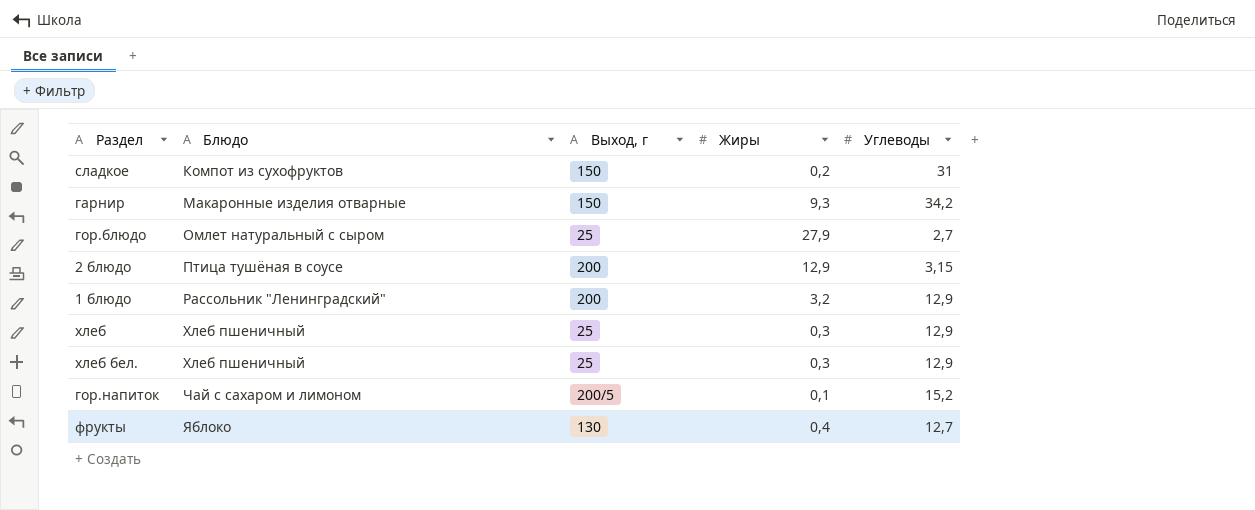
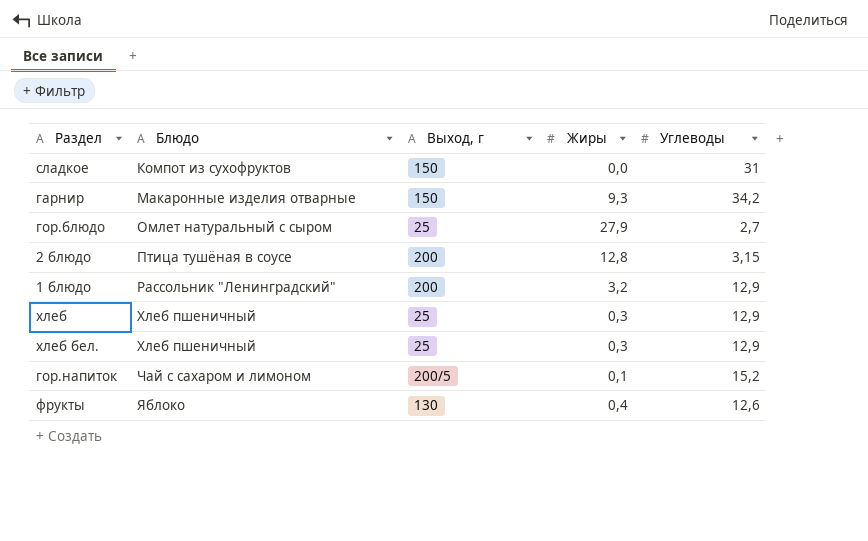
сладкое | Жиры: 0,2 -> 0,0
2 блюдо | Жиры: 12,9 -> 12,8
фрукты | Углеводы: 12,7 -> 12,6

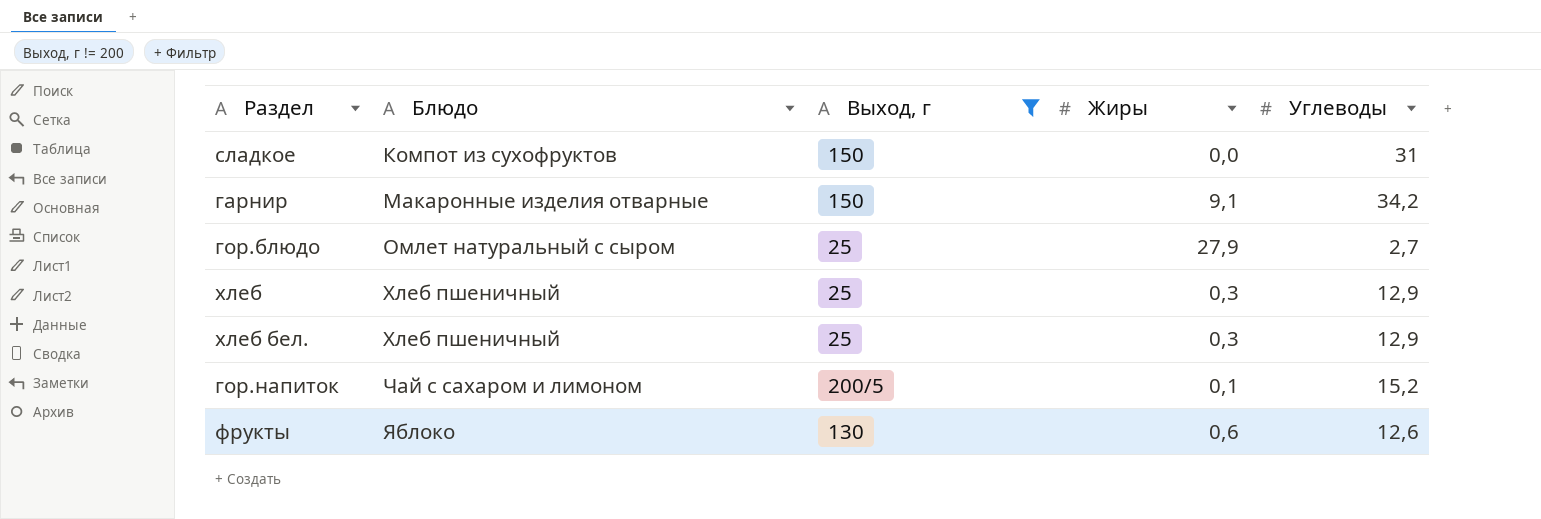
filter: none -> Выход, г != 200
гарнир | Жиры: 9,3 -> 9,1
фрукты | Жиры: 0,4 -> 0,6

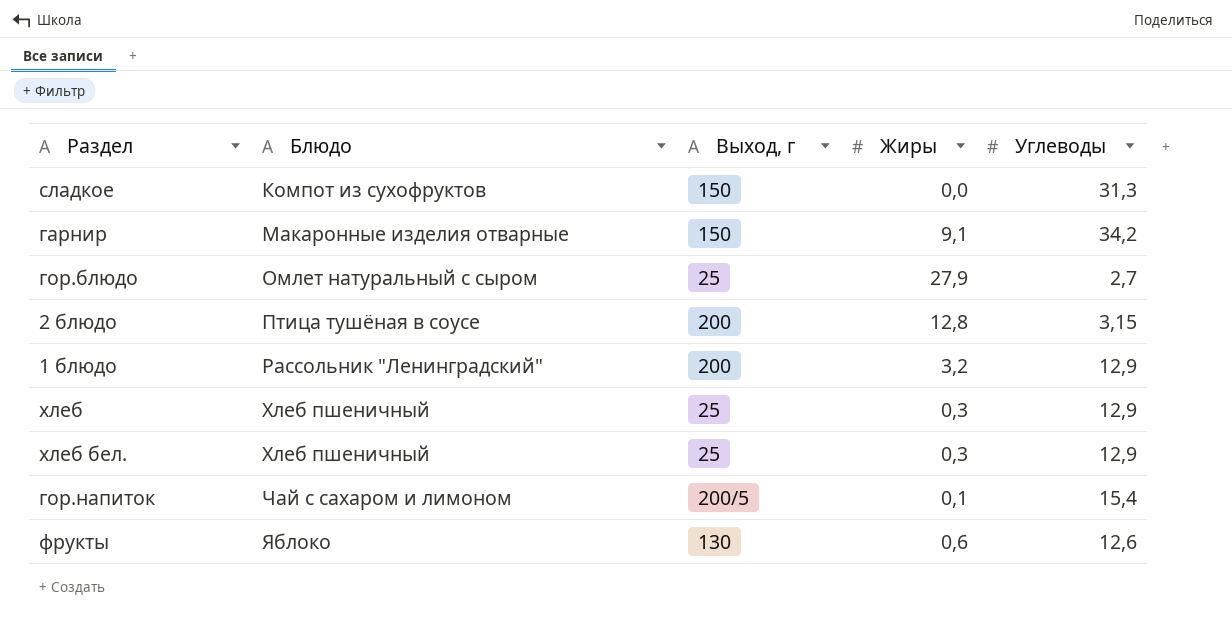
filter: Выход, г != 200 -> none
сладкое | Углеводы: 31 -> 31,3
гор.напиток | Углеводы: 15,2 -> 15,4

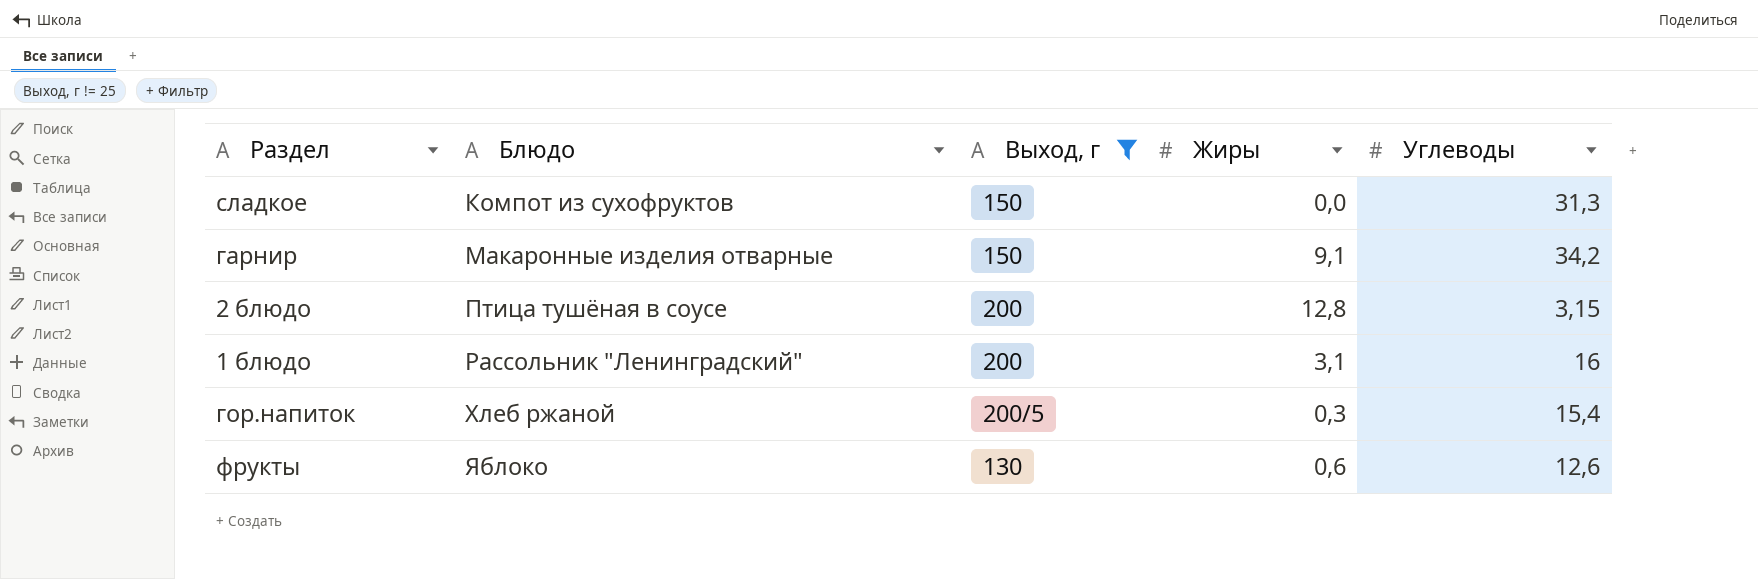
filter: none -> Выход, г != 25
1 блюдо | Жиры: 3,2 -> 3,1
1 блюдо | Углеводы: 12,9 -> 16
гор.напиток | Блюдо: Чай с сахаром и лимоном -> Хлеб ржаной
гор.напиток | Жиры: 0,1 -> 0,3

